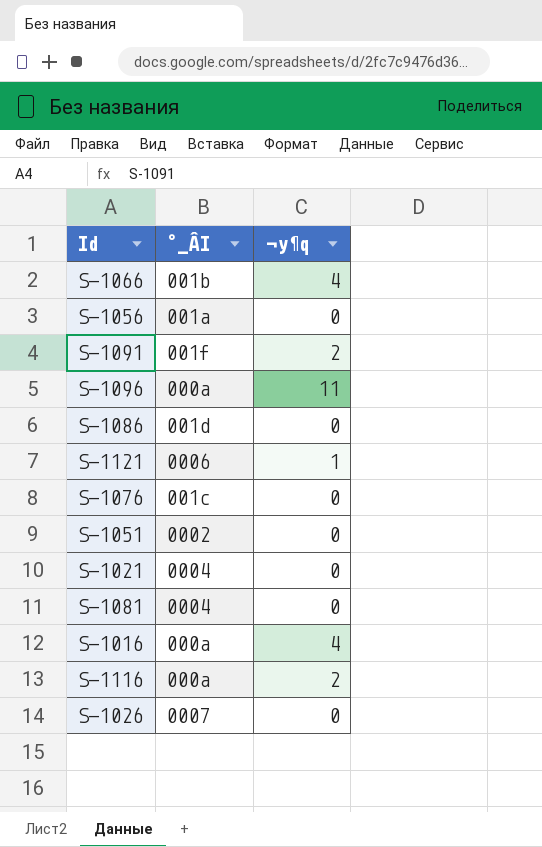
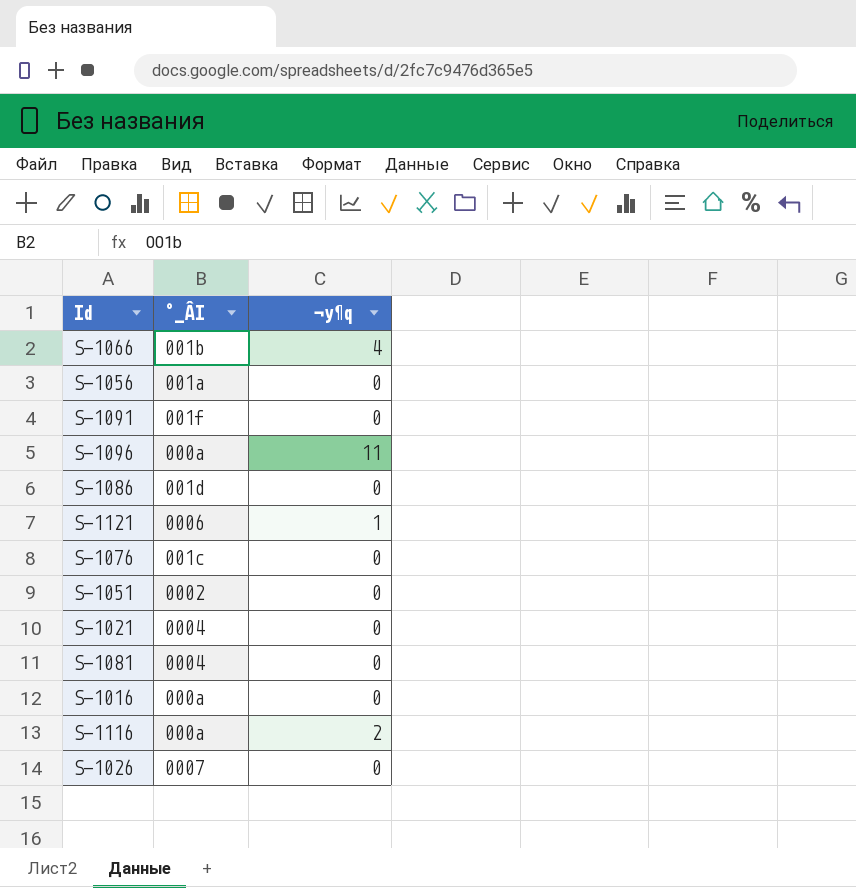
S-1091 | ¬y¶q: 2 -> 0
S-1016 | ¬y¶q: 4 -> 0

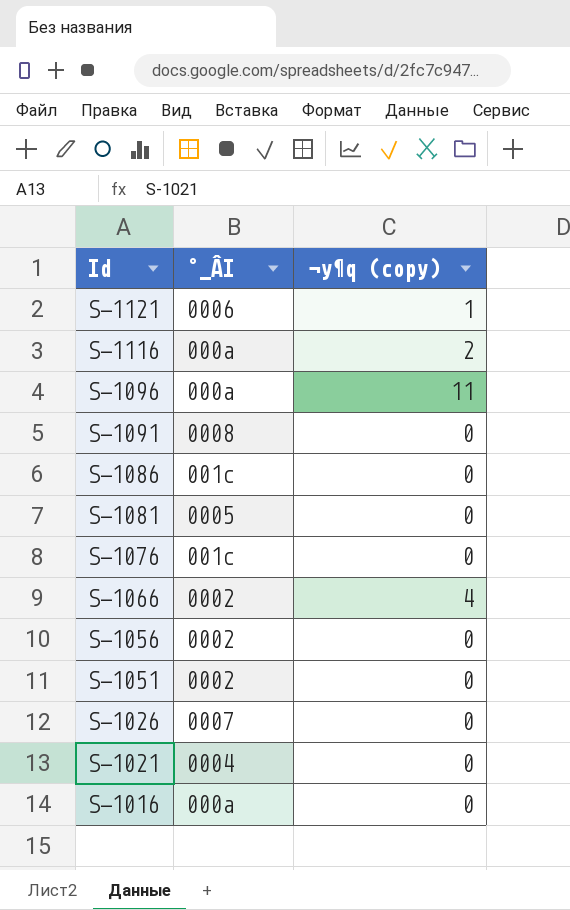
row order: none -> Id descending
column name: ¬y¶q -> ¬y¶q (copy)
S-1091 | °_ÂI: 001f -> 0008
S-1086 | °_ÂI: 001d -> 001c
S-1081 | °_ÂI: 0004 -> 0005
S-1066 | °_ÂI: 001b -> 0002
S-1056 | °_ÂI: 001a -> 0002

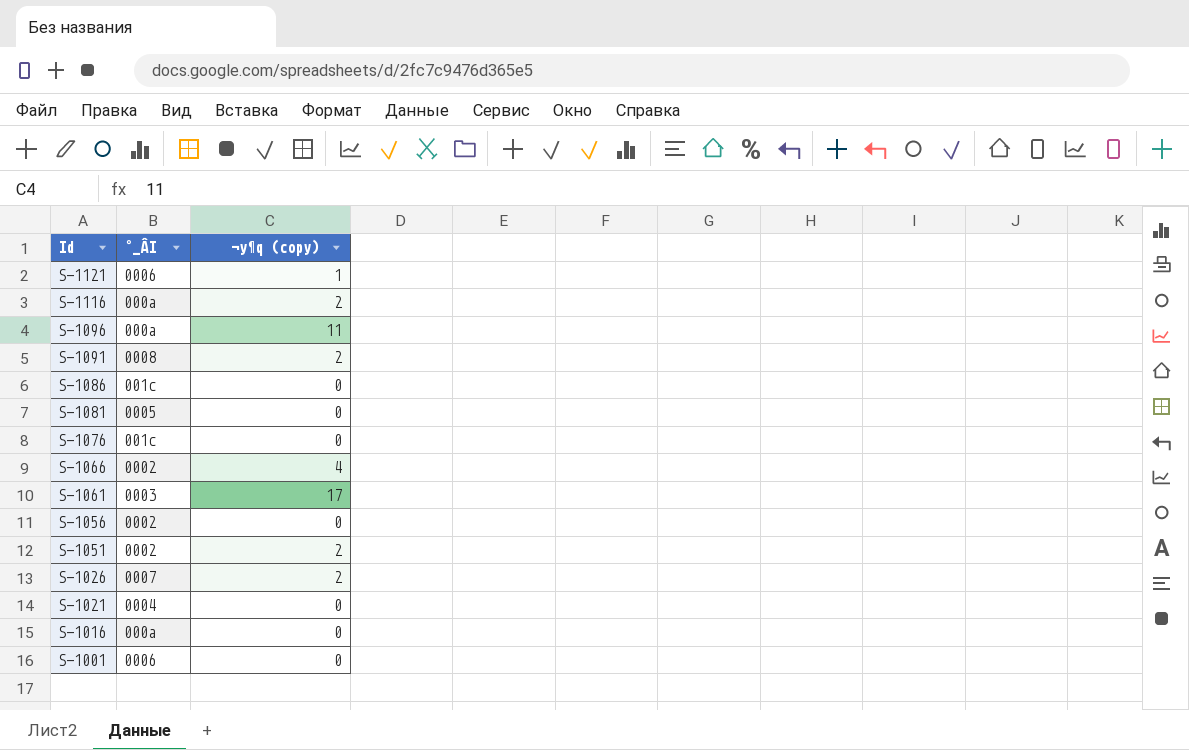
S-1091 | ¬y¶q (copy): 0 -> 2
row S-1061: none -> 0003 | 17
S-1051 | ¬y¶q (copy): 0 -> 2
S-1026 | ¬y¶q (copy): 0 -> 2
row S-1001: none -> 0006 | 0

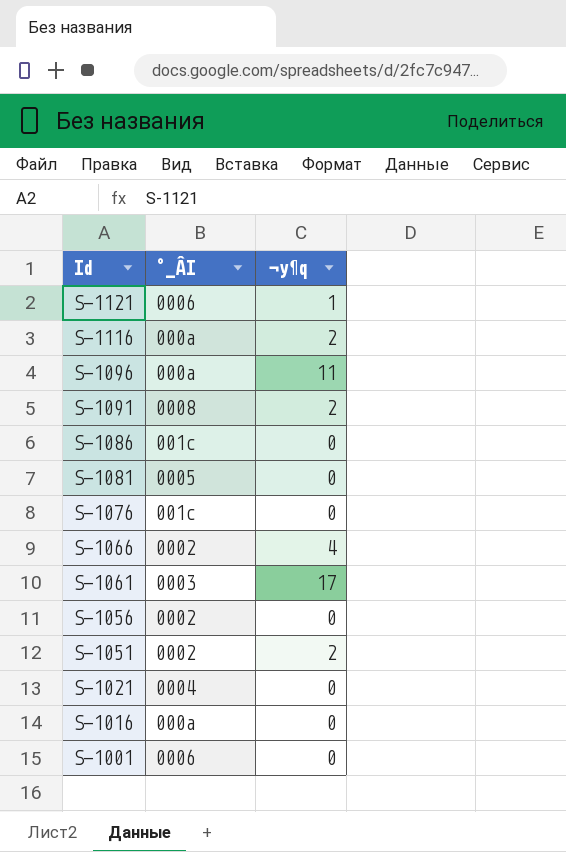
column name: ¬y¶q (copy) -> ¬y¶q
row S-1026: 0007 | 2 -> none

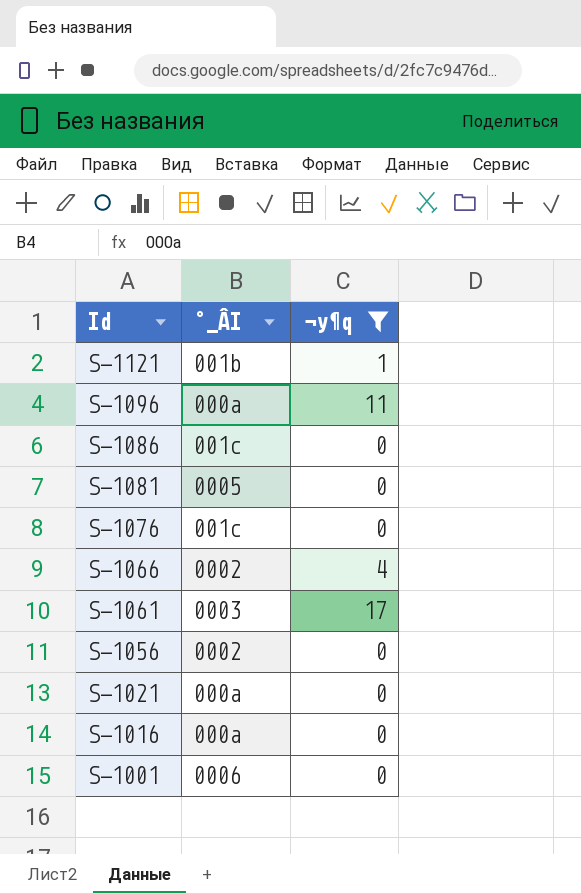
filter: none -> ¬y¶q != 2
S-1121 | °_ÂI: 0006 -> 001b
S-1021 | °_ÂI: 0004 -> 000a

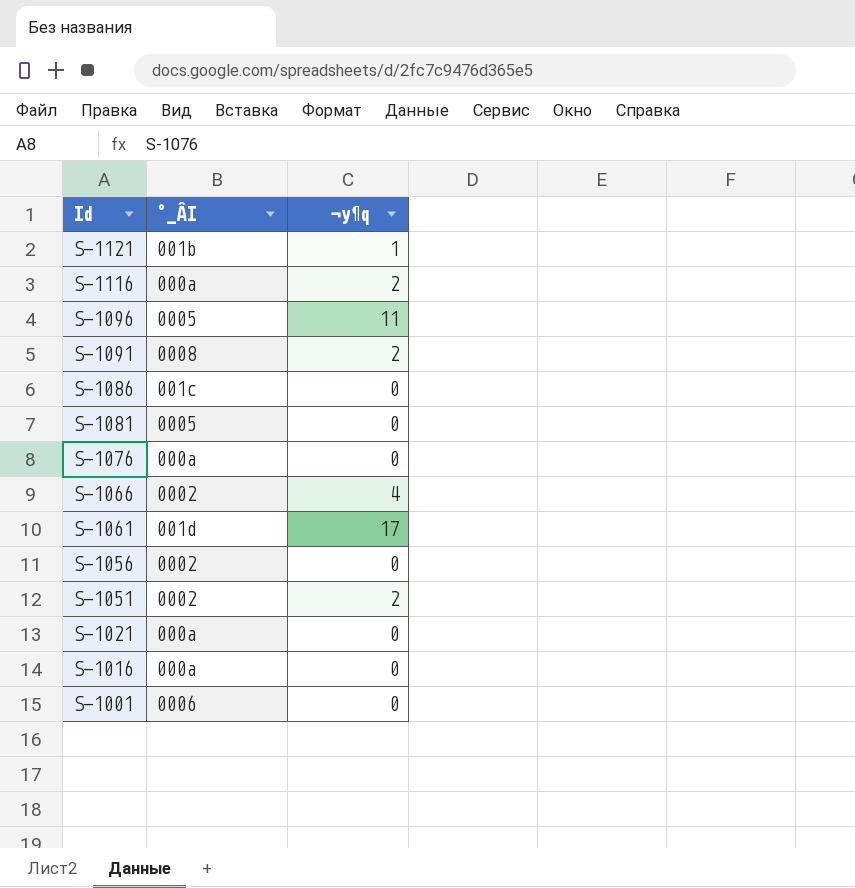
filter: ¬y¶q != 2 -> none
S-1096 | °_ÂI: 000a -> 0005
S-1076 | °_ÂI: 001c -> 000a
S-1061 | °_ÂI: 0003 -> 001d

